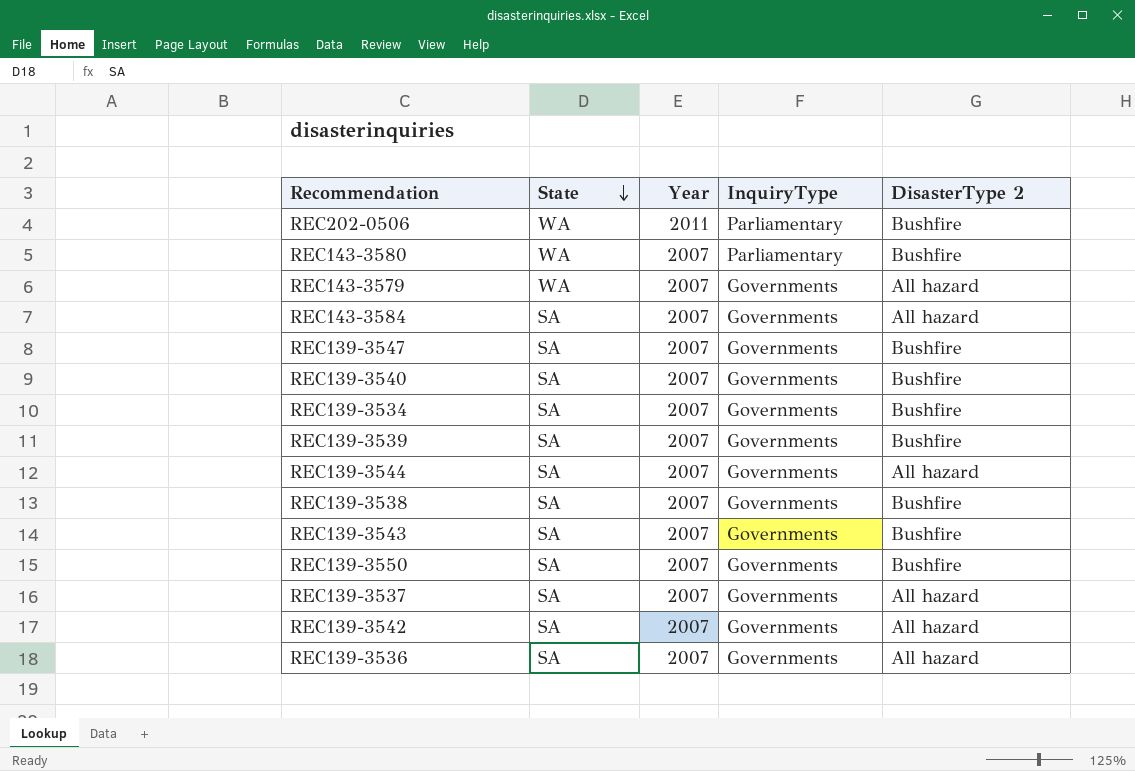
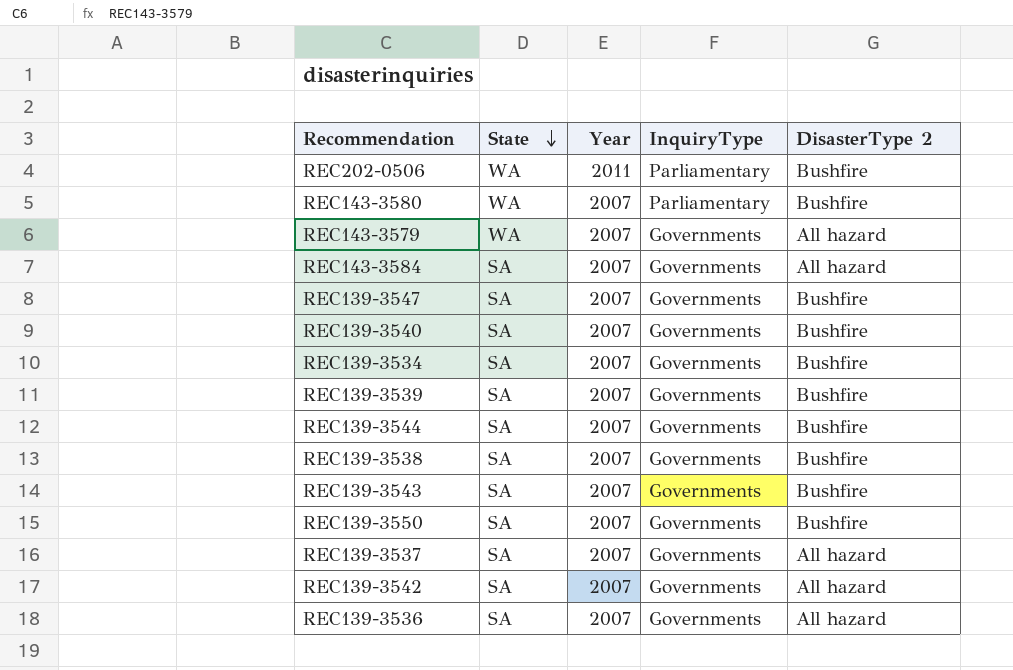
REC139-3544 | DisasterType 2: All hazard -> Bushfire

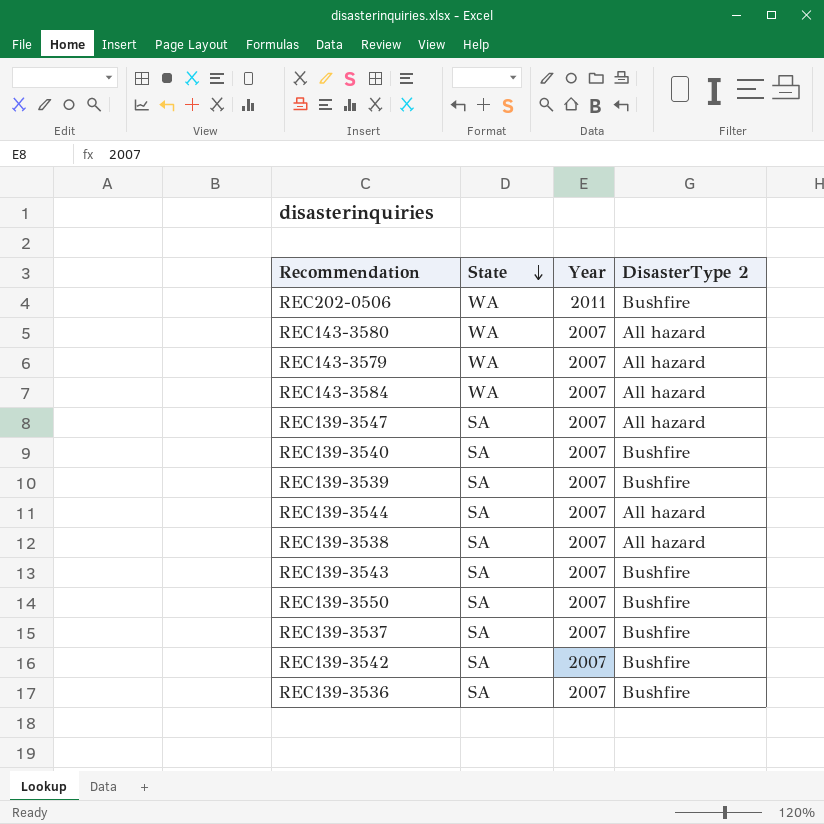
column InquiryType | position: 4 -> none
row REC139-3534: SA | 2007 | Governments | Bushfire -> none
REC143-3580 | DisasterType 2: Bushfire -> All hazard
REC143-3584 | State: SA -> WA
REC139-3547 | DisasterType 2: Bushfire -> All hazard
REC139-3544 | DisasterType 2: Bushfire -> All hazard
REC139-3538 | DisasterType 2: Bushfire -> All hazard
REC139-3537 | DisasterType 2: All hazard -> Bushfire
REC139-3542 | DisasterType 2: All hazard -> Bushfire
REC139-3536 | DisasterType 2: All hazard -> Bushfire

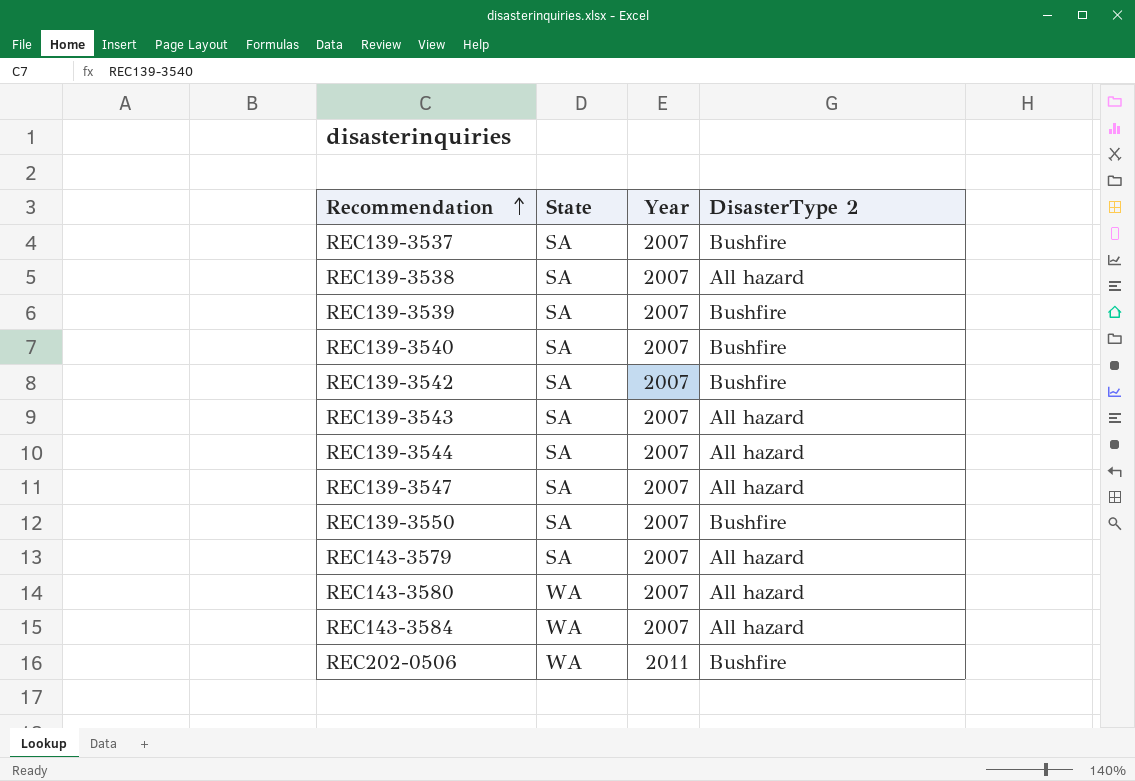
row order: State descending -> Recommendation ascending
row REC139-3536: SA | 2007 | Bushfire -> none
REC139-3543 | DisasterType 2: Bushfire -> All hazard
REC143-3579 | State: WA -> SA

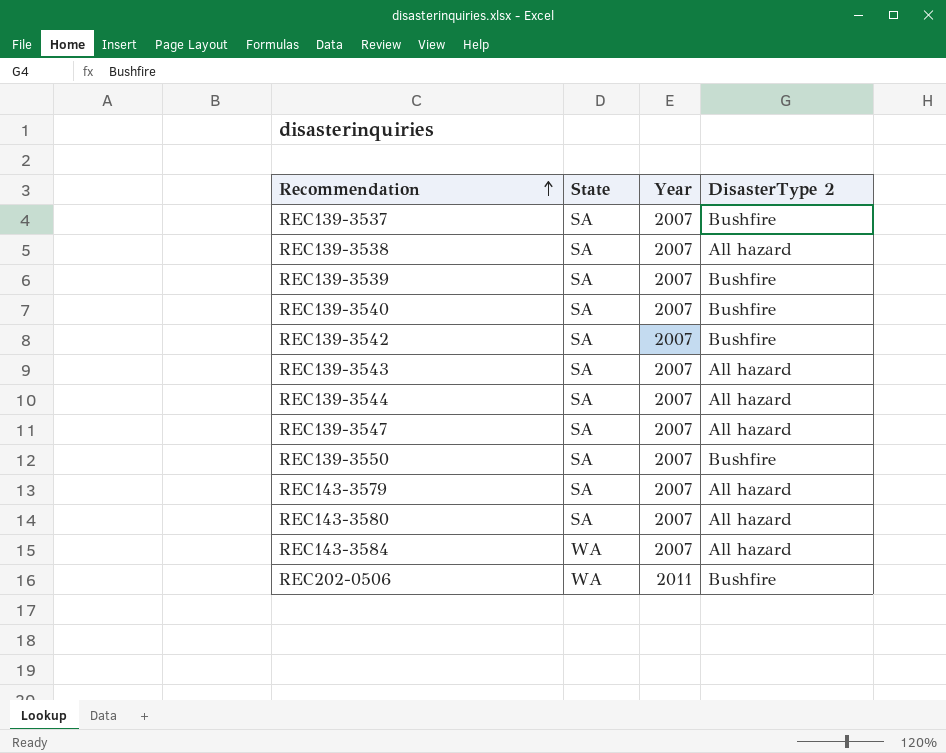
REC143-3580 | State: WA -> SA

